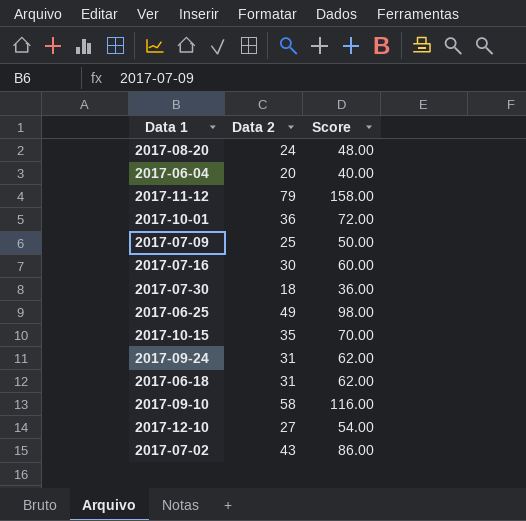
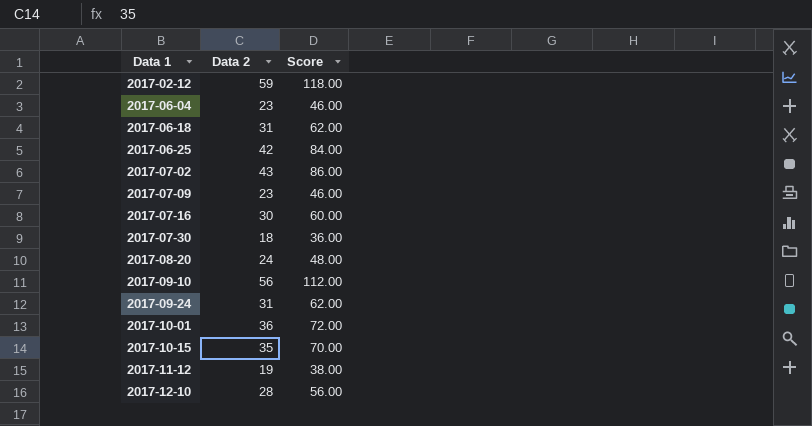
row order: none -> Data 1 ascending
row 2017-02-12: none -> 59 | 118.00
2017-06-04 | Data 2: 20 -> 23
2017-06-04 | Score: 40.00 -> 46.00
2017-06-25 | Data 2: 49 -> 42
2017-06-25 | Score: 98.00 -> 84.00
2017-07-09 | Data 2: 25 -> 23
2017-07-09 | Score: 50.00 -> 46.00
2017-09-10 | Data 2: 58 -> 56
2017-09-10 | Score: 116.00 -> 112.00
2017-11-12 | Data 2: 79 -> 19
2017-11-12 | Score: 158.00 -> 38.00
2017-12-10 | Data 2: 27 -> 28
2017-12-10 | Score: 54.00 -> 56.00

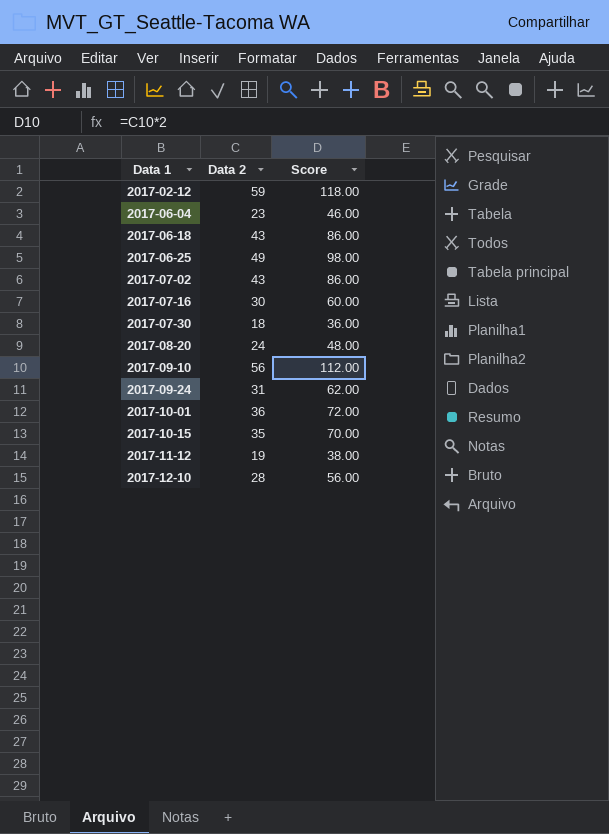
row 2017-07-09: 23 | 46.00 -> none
2017-06-18 | Data 2: 31 -> 43
2017-06-18 | Score: 62.00 -> 86.00
2017-06-25 | Data 2: 42 -> 49
2017-06-25 | Score: 84.00 -> 98.00

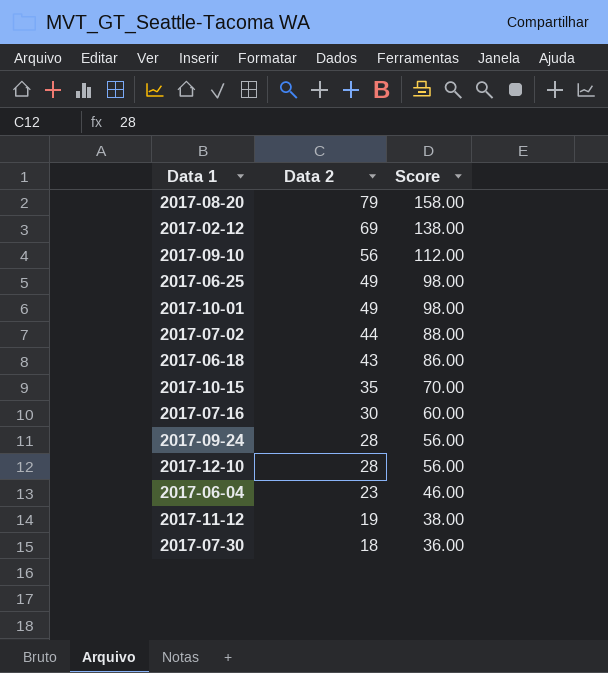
row order: Data 1 ascending -> Data 2 descending
2017-08-20 | Data 2: 24 -> 79
2017-08-20 | Score: 48.00 -> 158.00
2017-02-12 | Data 2: 59 -> 69
2017-02-12 | Score: 118.00 -> 138.00
2017-10-01 | Data 2: 36 -> 49
2017-10-01 | Score: 72.00 -> 98.00
2017-07-02 | Data 2: 43 -> 44
2017-07-02 | Score: 86.00 -> 88.00
2017-09-24 | Data 2: 31 -> 28
2017-09-24 | Score: 62.00 -> 56.00

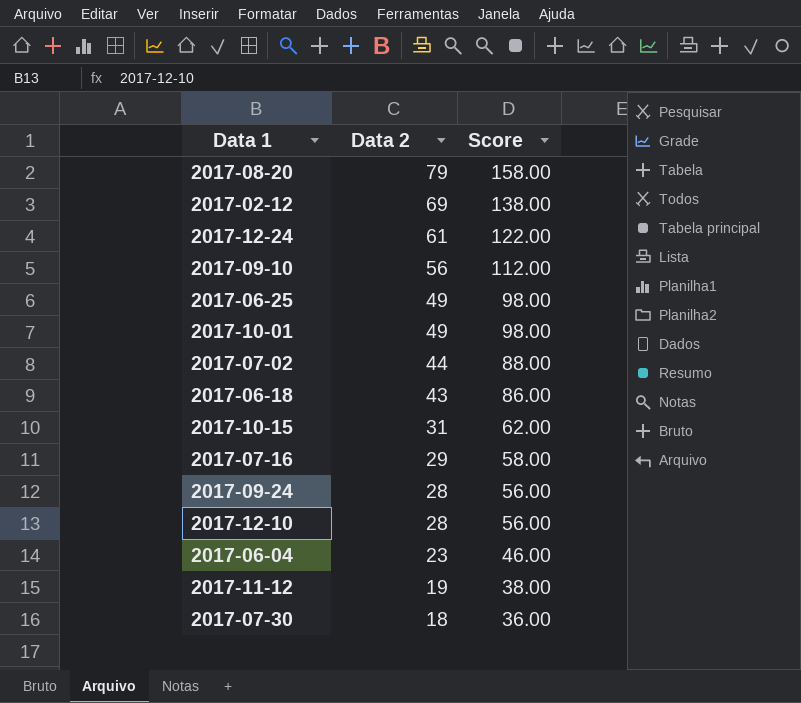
row 2017-12-24: none -> 61 | 122.00
2017-10-15 | Data 2: 35 -> 31
2017-10-15 | Score: 70.00 -> 62.00
2017-07-16 | Data 2: 30 -> 29
2017-07-16 | Score: 60.00 -> 58.00

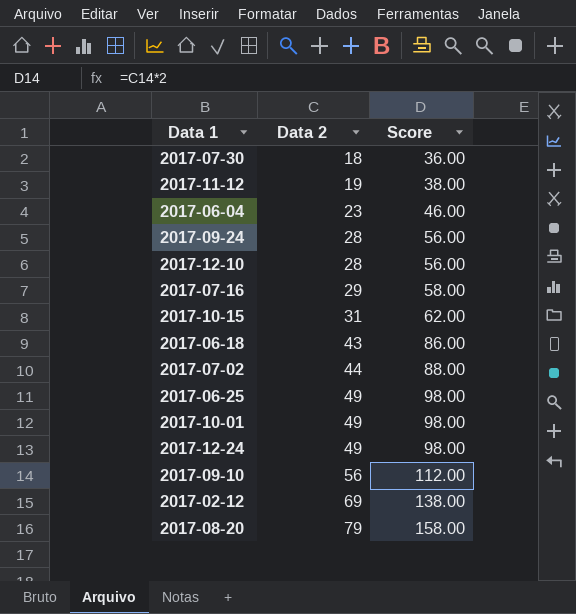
row order: Data 2 descending -> Data 2 ascending
2017-12-24 | Data 2: 61 -> 49
2017-12-24 | Score: 122.00 -> 98.00

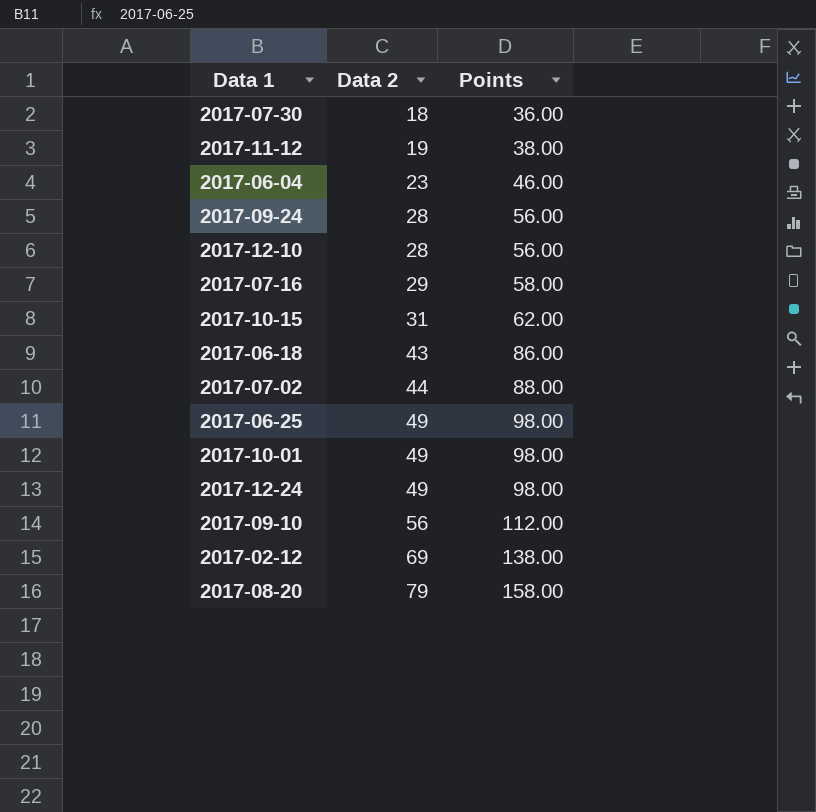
column name: Score -> Points

